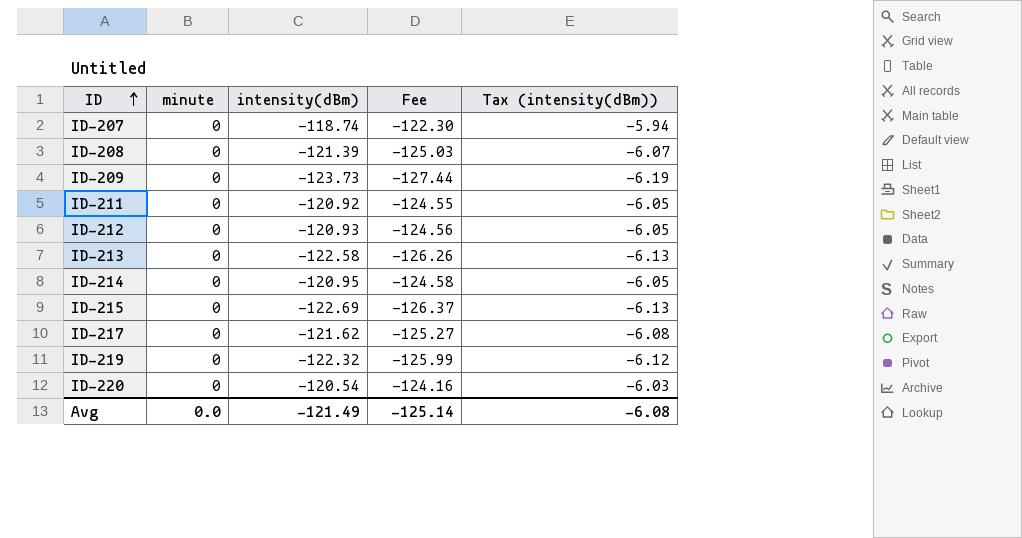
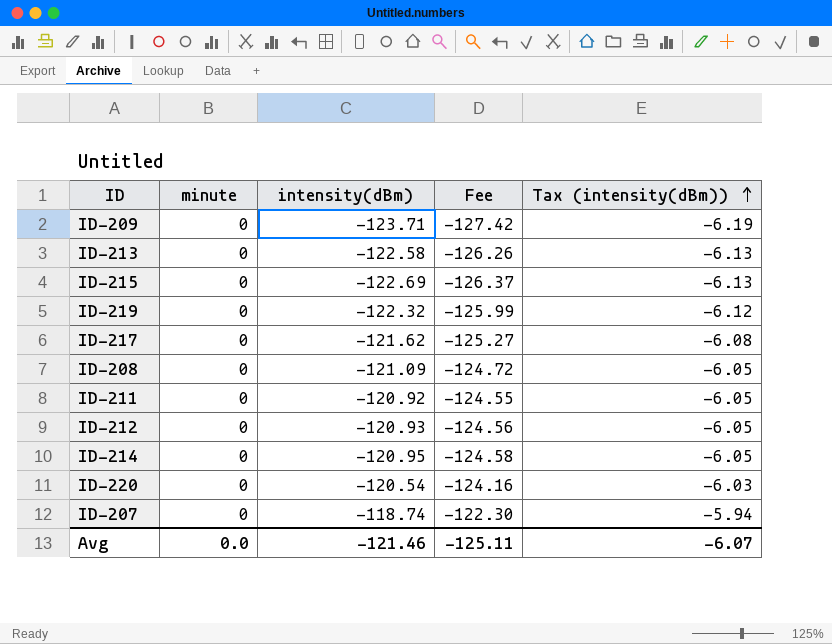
row order: ID ascending -> Tax (intensity(dBm)) ascending
ID-209 | intensity(dBm): -123.73 -> -123.71
ID-209 | Fee: -127.44 -> -127.42
ID-208 | intensity(dBm): -121.39 -> -121.09
ID-208 | Fee: -125.03 -> -124.72
ID-208 | Tax (intensity(dBm)): -6.07 -> -6.05
Avg | intensity(dBm): -121.49 -> -121.46
Avg | Fee: -125.14 -> -125.11
Avg | Tax (intensity(dBm)): -6.08 -> -6.07

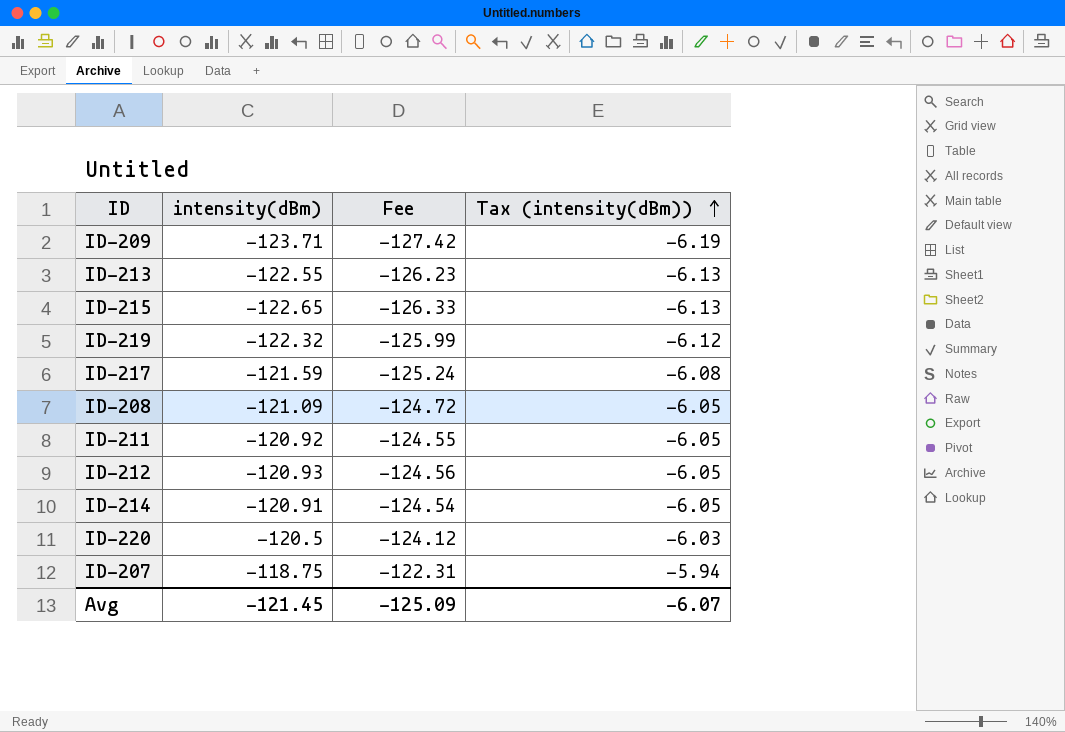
column minute | position: 2 -> none
ID-213 | intensity(dBm): -122.58 -> -122.55
ID-213 | Fee: -126.26 -> -126.23
ID-215 | intensity(dBm): -122.69 -> -122.65
ID-215 | Fee: -126.37 -> -126.33
ID-217 | intensity(dBm): -121.62 -> -121.59
ID-217 | Fee: -125.27 -> -125.24
ID-214 | intensity(dBm): -120.95 -> -120.91
ID-214 | Fee: -124.58 -> -124.54
ID-220 | intensity(dBm): -120.54 -> -120.5
ID-220 | Fee: -124.16 -> -124.12
ID-207 | intensity(dBm): -118.74 -> -118.75
ID-207 | Fee: -122.30 -> -122.31
Avg | intensity(dBm): -121.46 -> -121.45
Avg | Fee: -125.11 -> -125.09

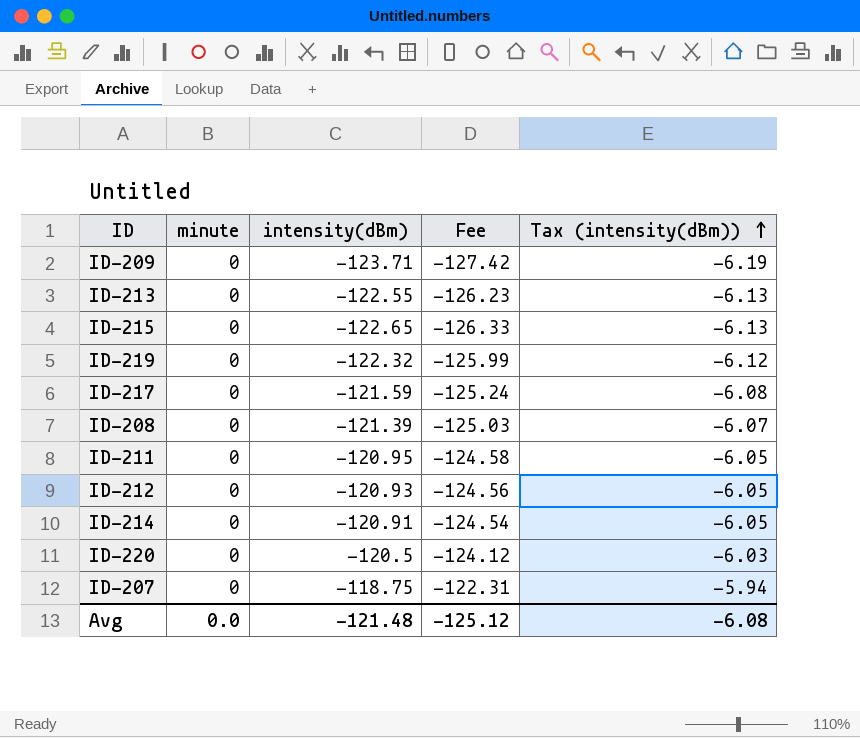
column minute | position: none -> 2
ID-208 | intensity(dBm): -121.09 -> -121.39
ID-208 | Fee: -124.72 -> -125.03
ID-208 | Tax (intensity(dBm)): -6.05 -> -6.07
ID-211 | intensity(dBm): -120.92 -> -120.95
ID-211 | Fee: -124.55 -> -124.58
Avg | intensity(dBm): -121.45 -> -121.48
Avg | Fee: -125.09 -> -125.12
Avg | Tax (intensity(dBm)): -6.07 -> -6.08

